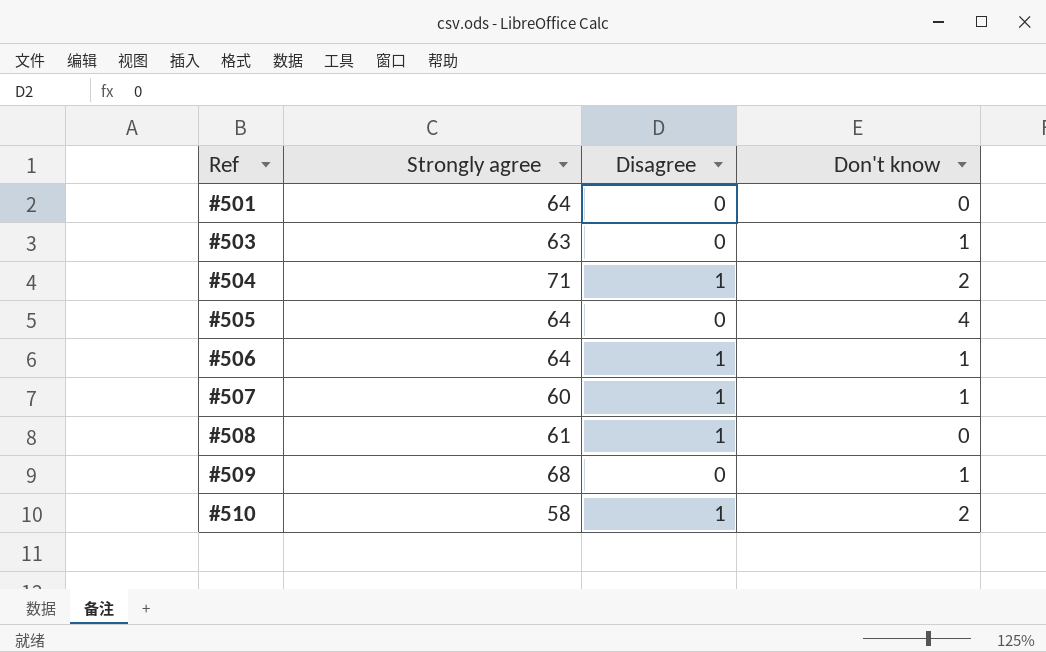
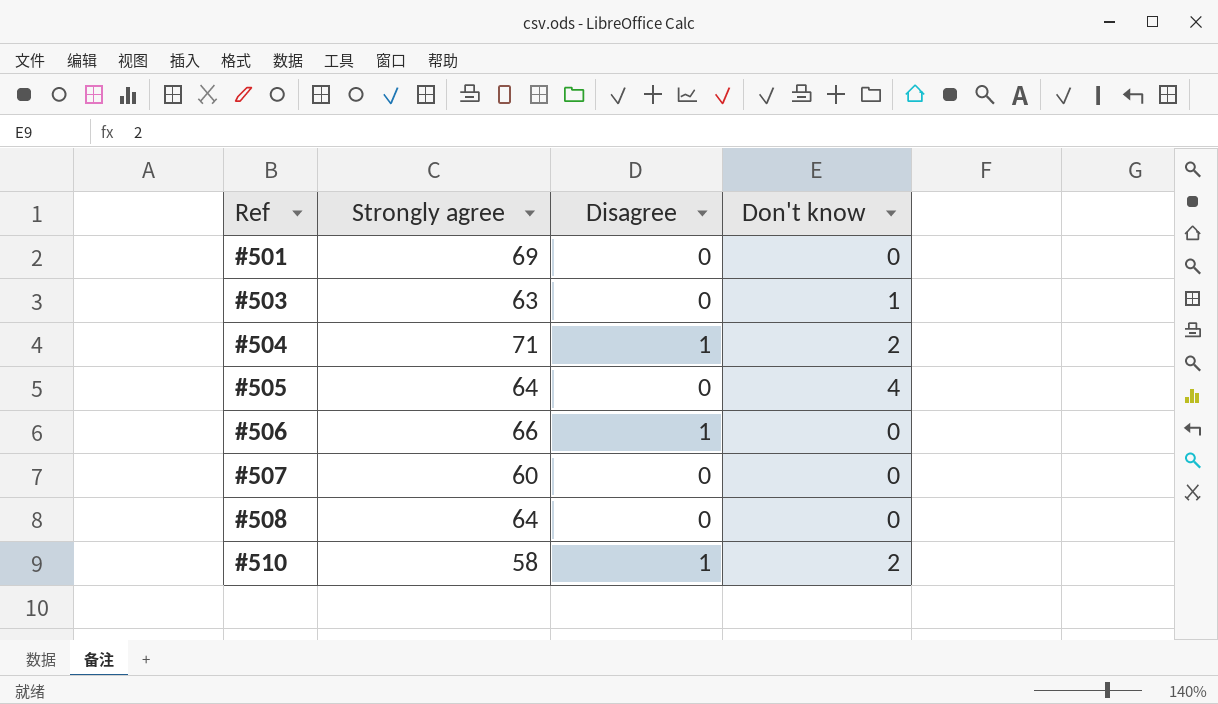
row #509: 68 | 0 | 1 -> none
#501 | Strongly agree: 64 -> 69
#506 | Strongly agree: 64 -> 66
#506 | Don't know: 1 -> 0
#507 | Disagree: 1 -> 0
#507 | Don't know: 1 -> 0
#508 | Strongly agree: 61 -> 64
#508 | Disagree: 1 -> 0

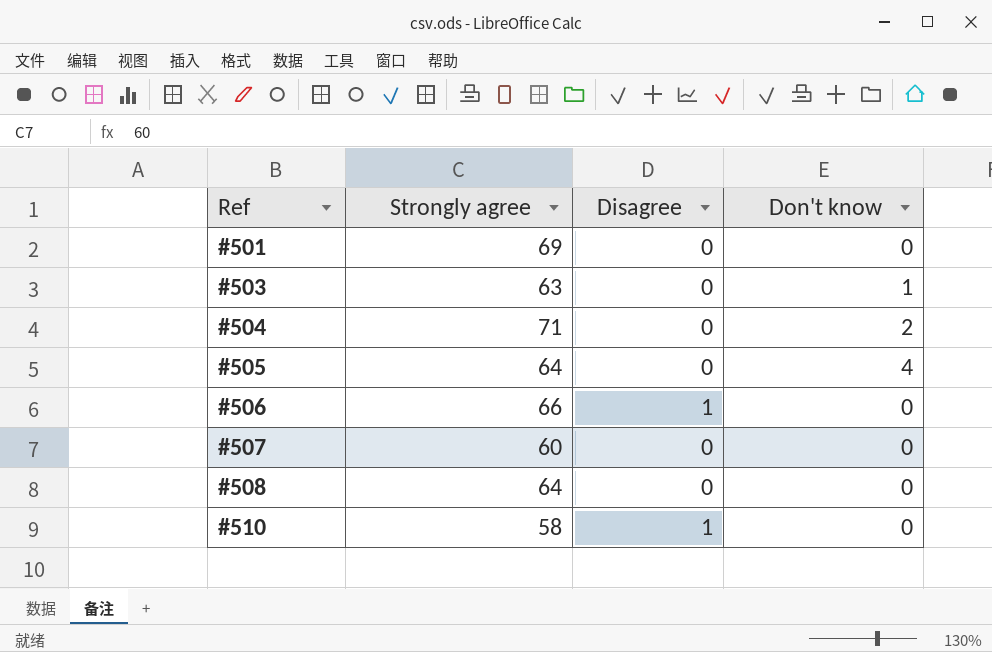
#504 | Disagree: 1 -> 0
#510 | Don't know: 2 -> 0

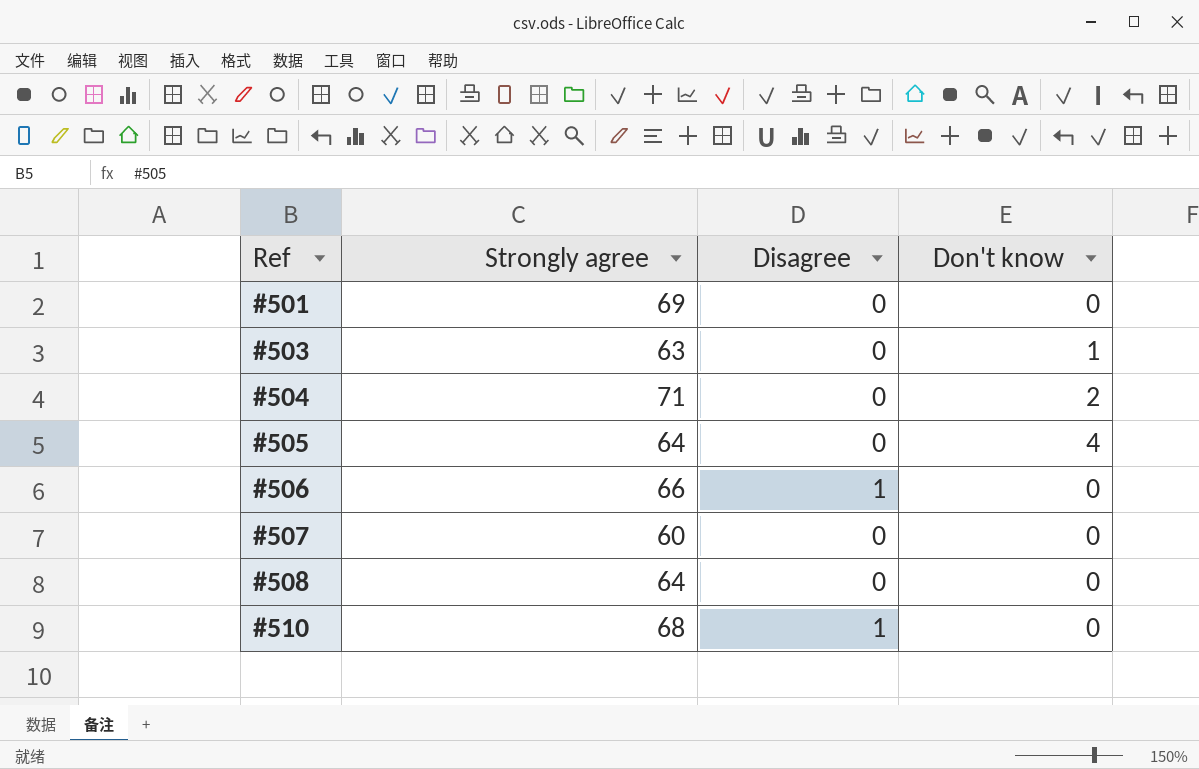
#510 | Strongly agree: 58 -> 68

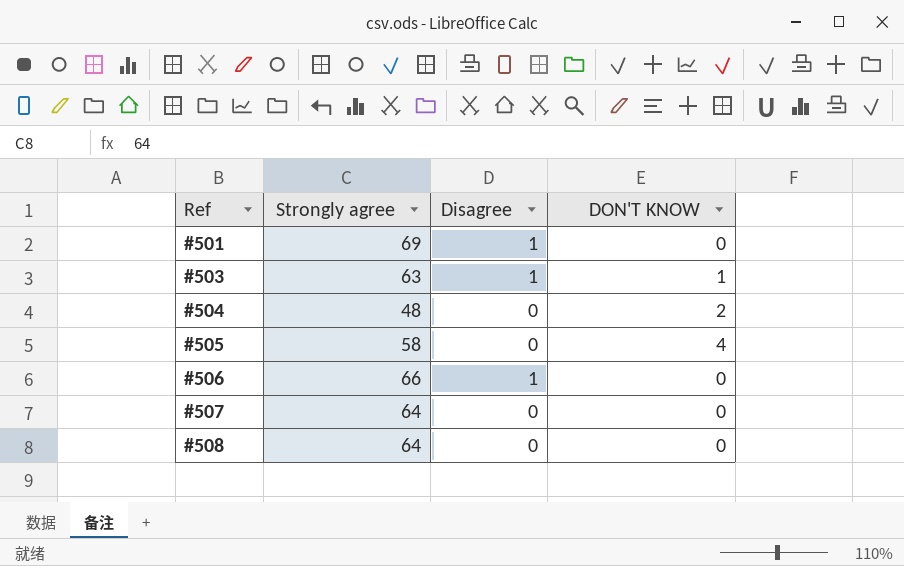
column name: Don't know -> DON'T KNOW
row #510: 68 | 1 | 0 -> none
#501 | Disagree: 0 -> 1
#503 | Disagree: 0 -> 1
#504 | Strongly agree: 71 -> 48
#505 | Strongly agree: 64 -> 58
#507 | Strongly agree: 60 -> 64

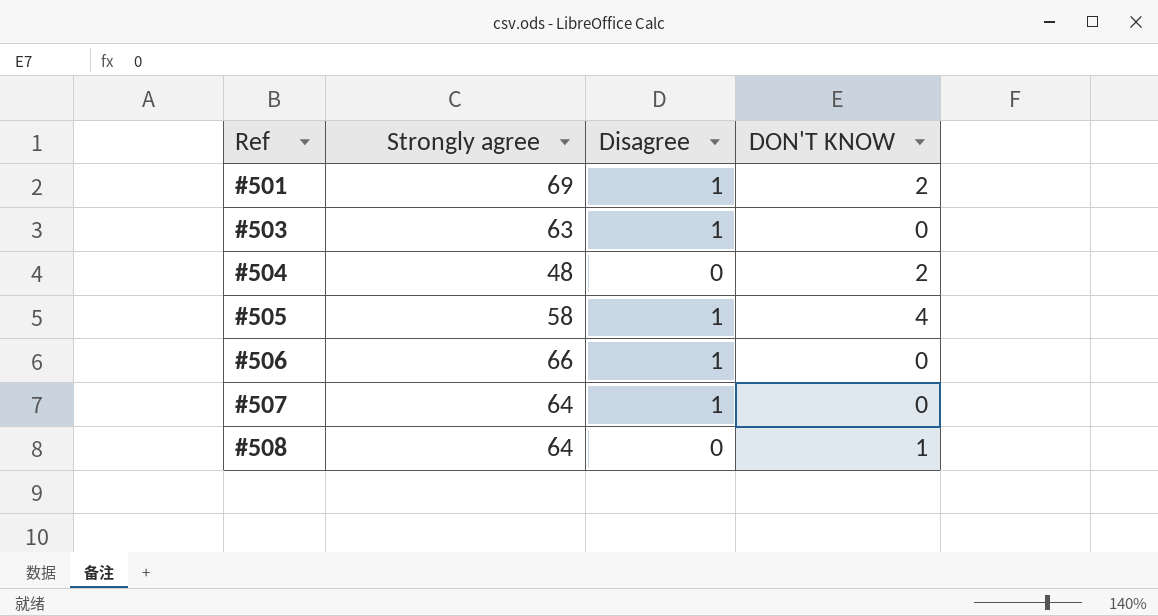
#501 | DON'T KNOW: 0 -> 2
#503 | DON'T KNOW: 1 -> 0
#505 | Disagree: 0 -> 1
#507 | Disagree: 0 -> 1
#508 | DON'T KNOW: 0 -> 1

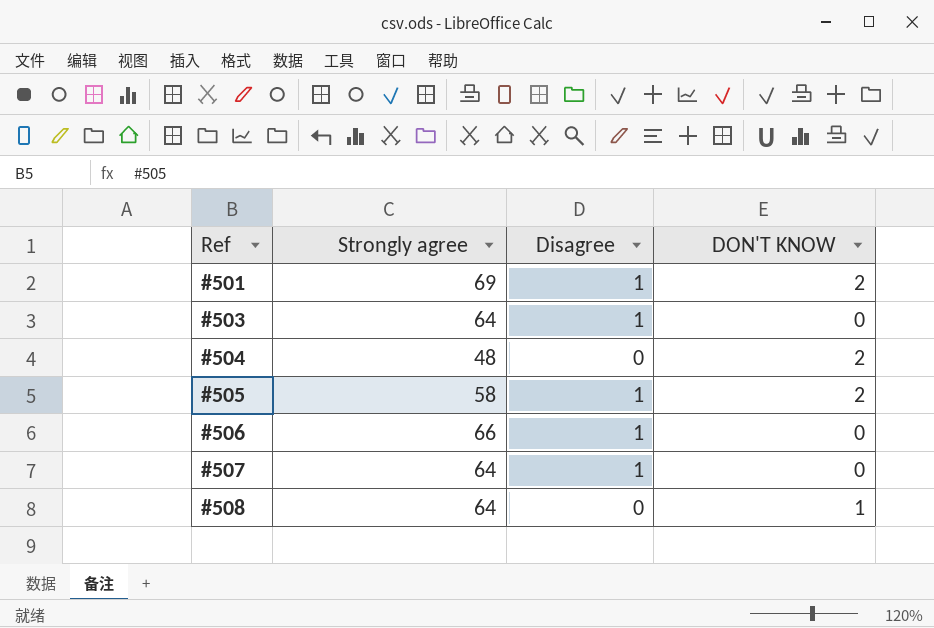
#503 | Strongly agree: 63 -> 64
#505 | DON'T KNOW: 4 -> 2

